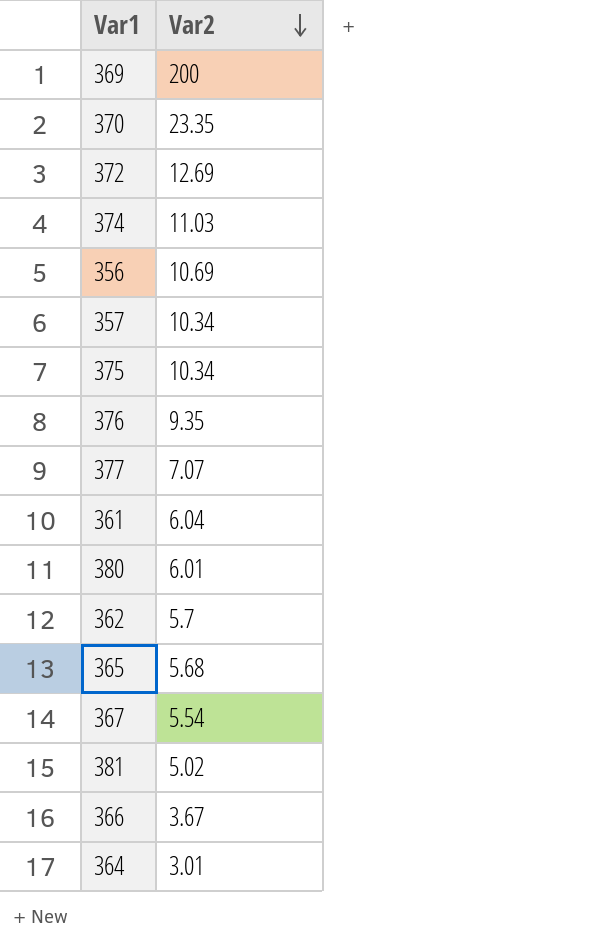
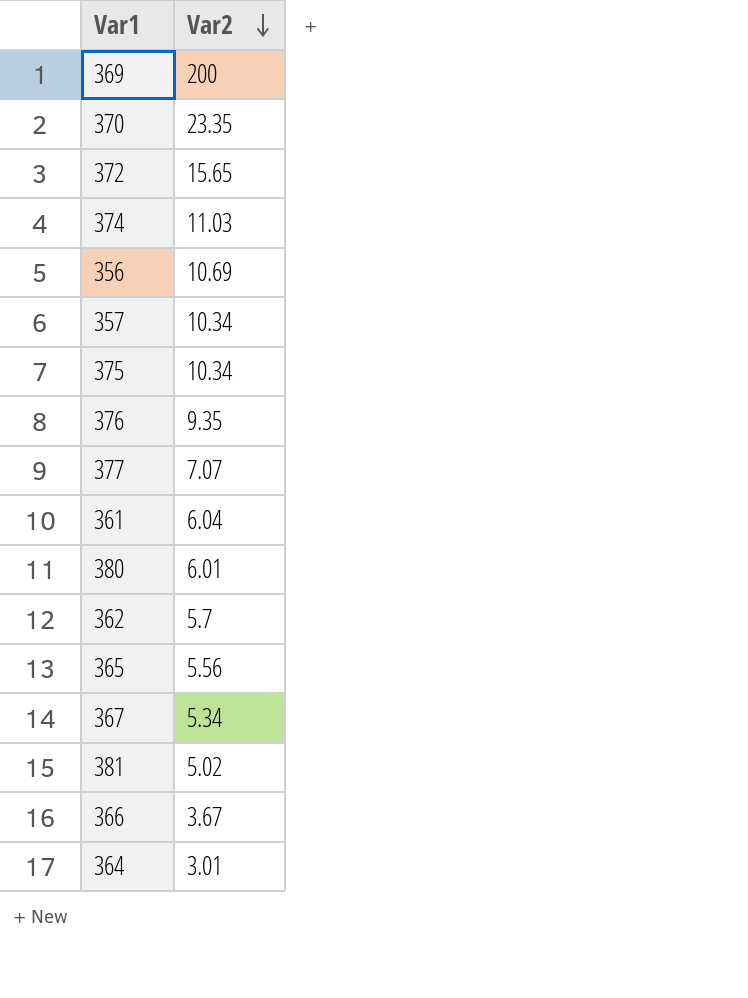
372 | Var2: 12.69 -> 15.65
365 | Var2: 5.68 -> 5.56
367 | Var2: 5.54 -> 5.34

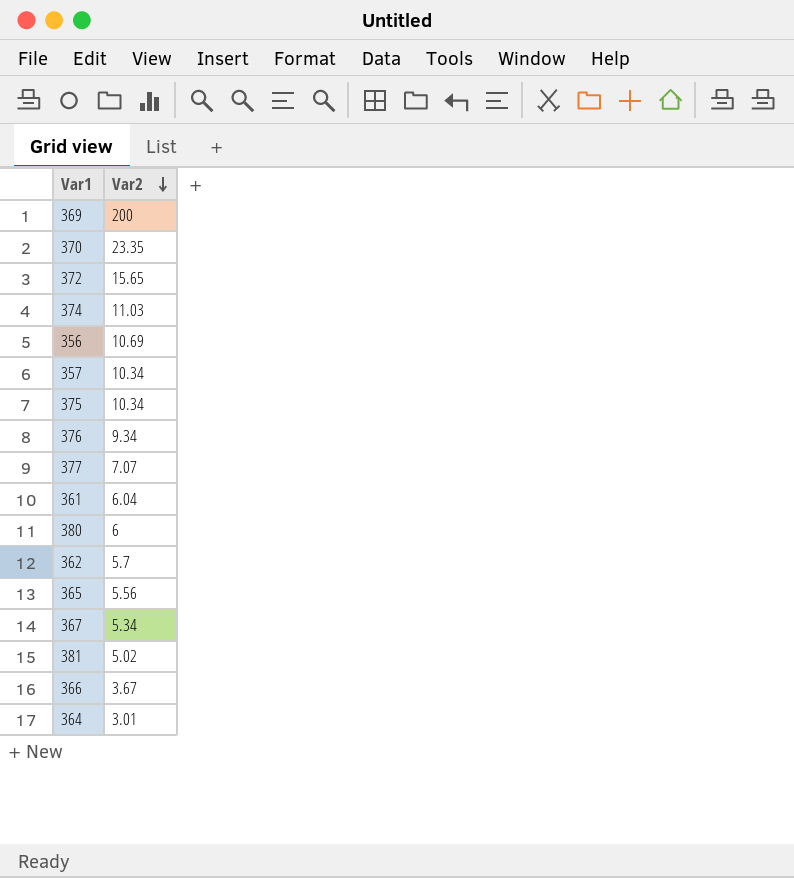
376 | Var2: 9.35 -> 9.34
380 | Var2: 6.01 -> 6

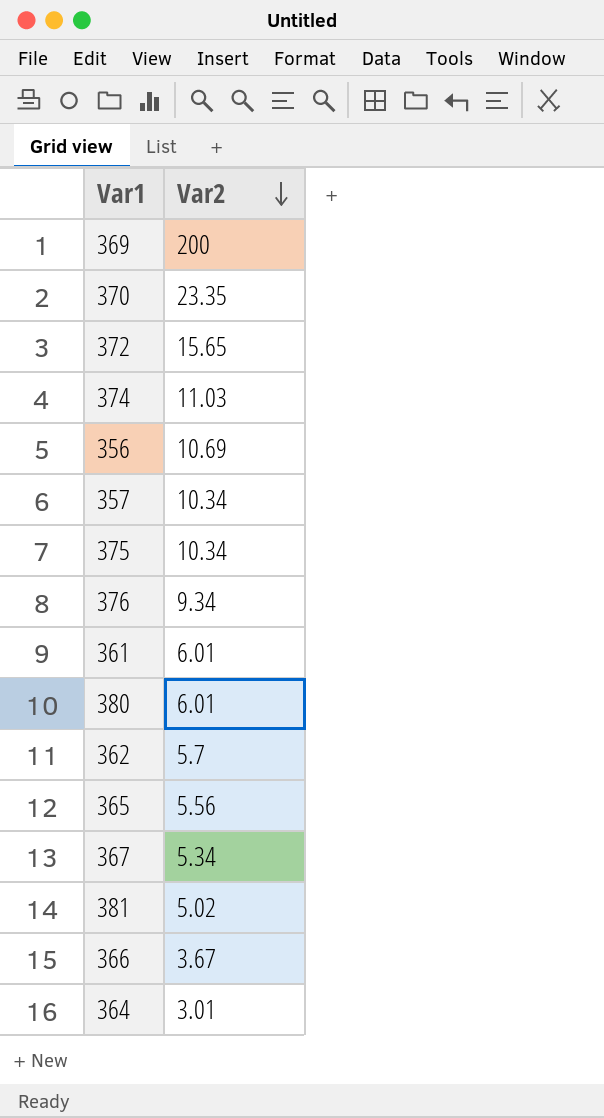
row 377: 7.07 -> none
361 | Var2: 6.04 -> 6.01
380 | Var2: 6 -> 6.01

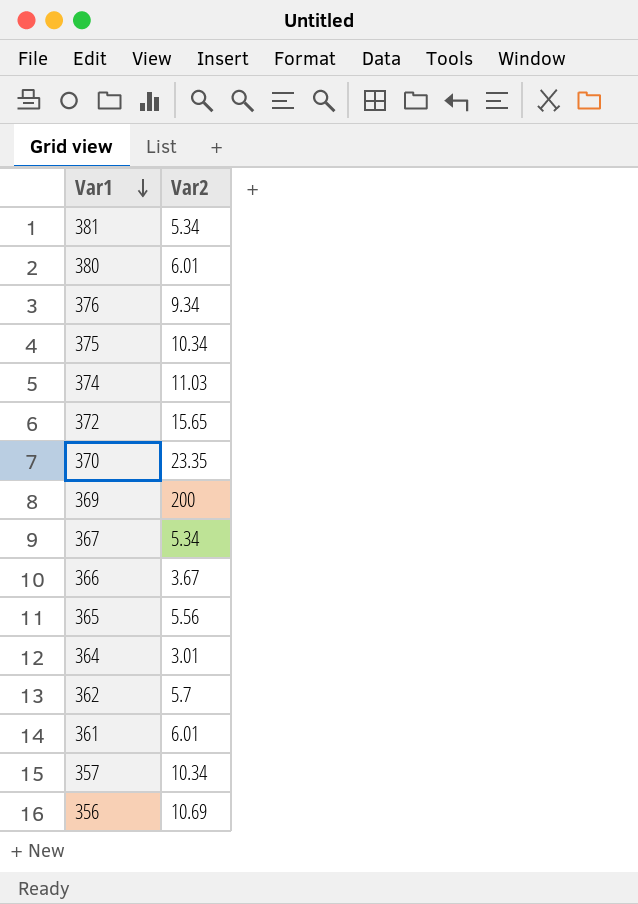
row order: Var2 descending -> Var1 descending
381 | Var2: 5.02 -> 5.34

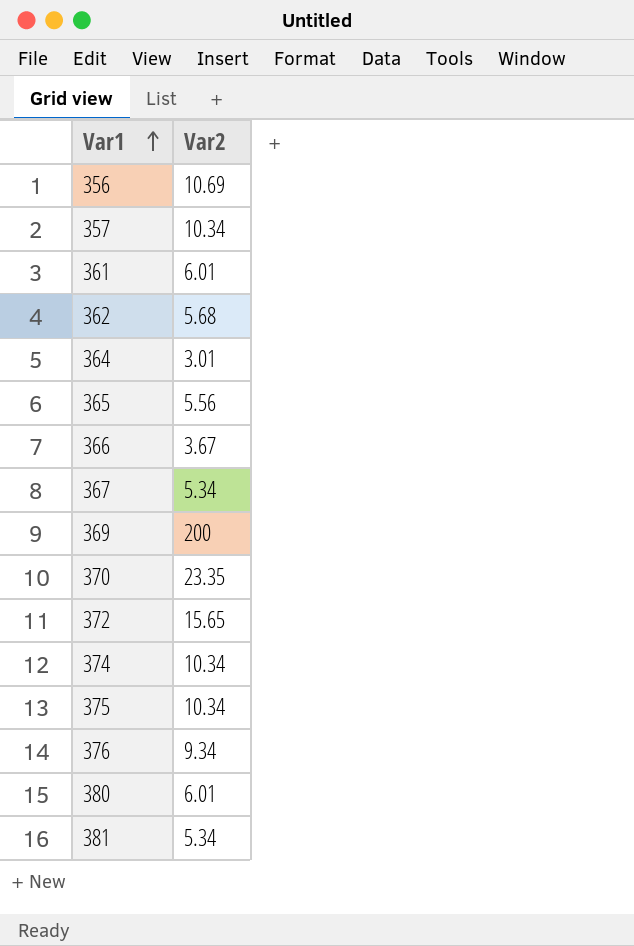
row order: Var1 descending -> Var1 ascending
362 | Var2: 5.7 -> 5.68
374 | Var2: 11.03 -> 10.34

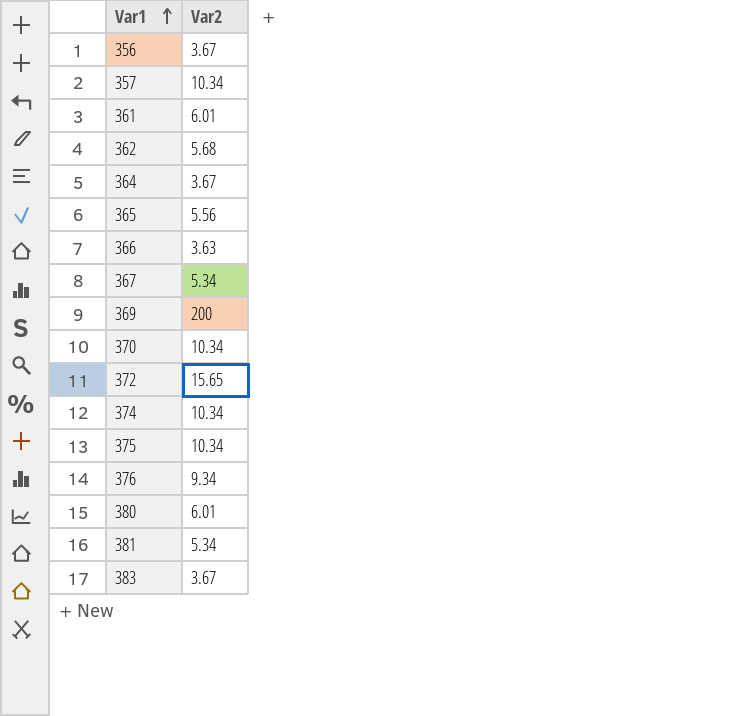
356 | Var2: 10.69 -> 3.67
364 | Var2: 3.01 -> 3.67
366 | Var2: 3.67 -> 3.63
370 | Var2: 23.35 -> 10.34
row 383: none -> 3.67

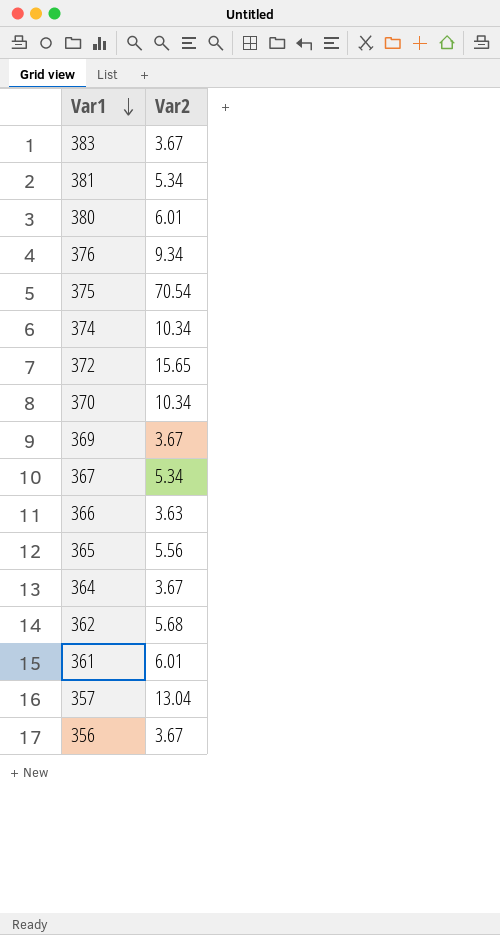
row order: Var1 ascending -> Var1 descending
375 | Var2: 10.34 -> 70.54
369 | Var2: 200 -> 3.67
357 | Var2: 10.34 -> 13.04

